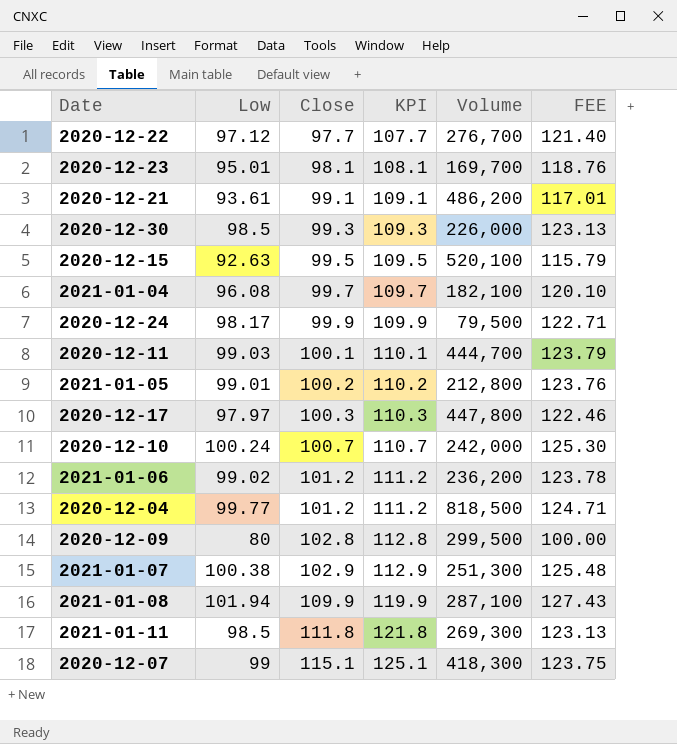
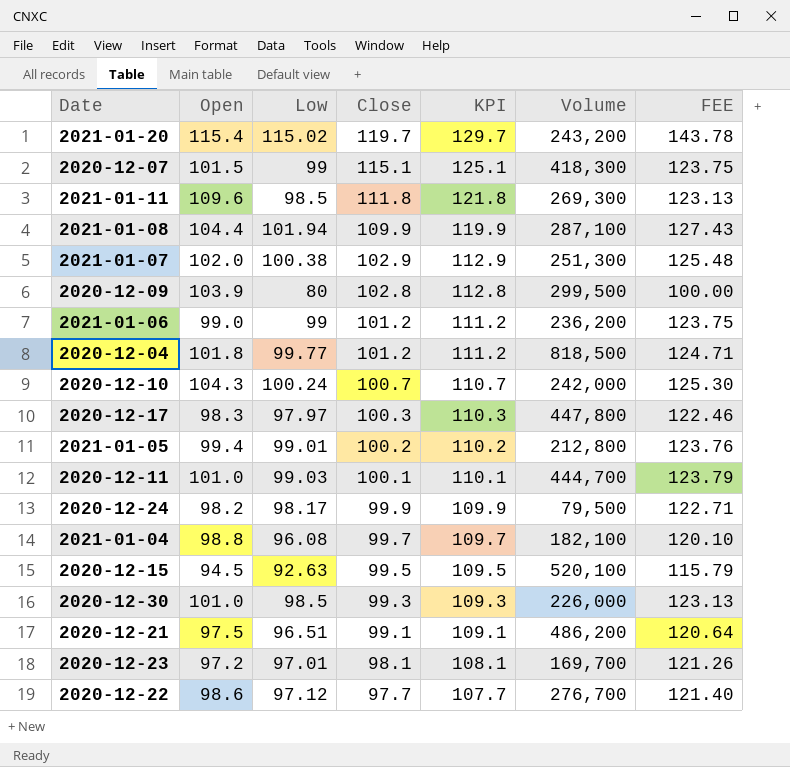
row order: Close ascending -> Close descending
column Open | position: none -> 2
row 2021-01-20: none -> 115.4 | 115.02 | 119.7 | 129.7 | 243,200 | 143.78
2021-01-06 | Low: 99.02 -> 99
2021-01-06 | FEE: 123.78 -> 123.75
2020-12-21 | Low: 93.61 -> 96.51
2020-12-21 | FEE: 117.01 -> 120.64
2020-12-23 | Low: 95.01 -> 97.01
2020-12-23 | FEE: 118.76 -> 121.26

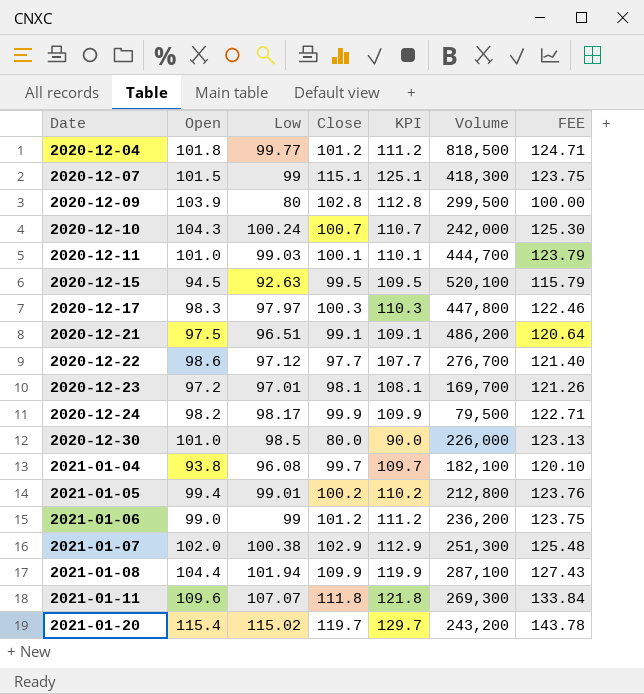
row order: Close descending -> Date ascending
2020-12-30 | Close: 99.3 -> 80.0
2020-12-30 | KPI: 109.3 -> 90.0
2021-01-04 | Open: 98.8 -> 93.8
2021-01-11 | Low: 98.5 -> 107.07
2021-01-11 | FEE: 123.13 -> 133.84

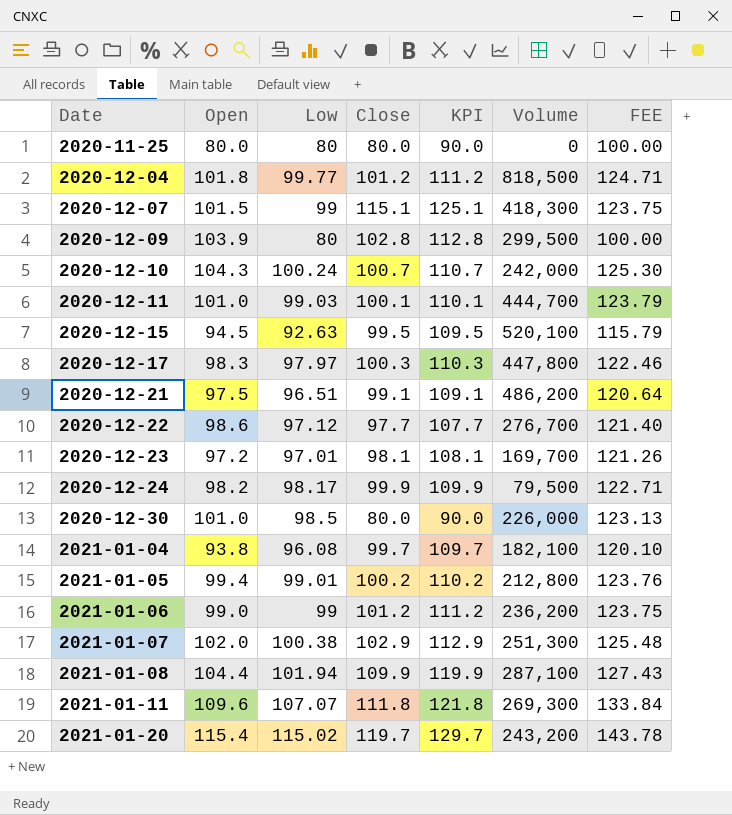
row 2020-11-25: none -> 80.0 | 80 | 80.0 | 90.0 | 0 | 100.00

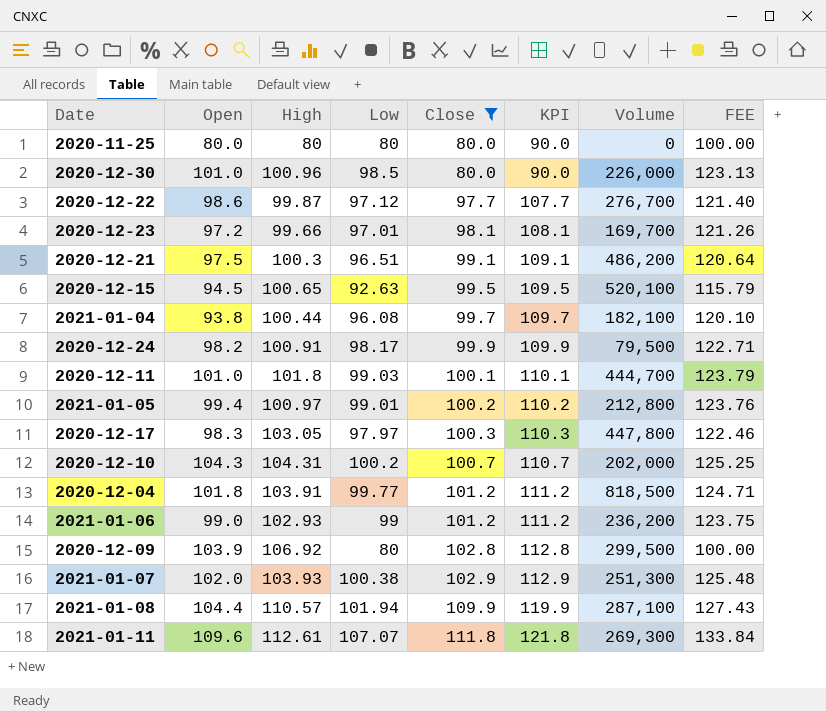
filter: none -> Close <= 111.8
row order: Date ascending -> Close ascending
column High | position: none -> 3
2020-12-10 | Low: 100.24 -> 100.2
2020-12-10 | Volume: 242,000 -> 202,000
2020-12-10 | FEE: 125.30 -> 125.25

